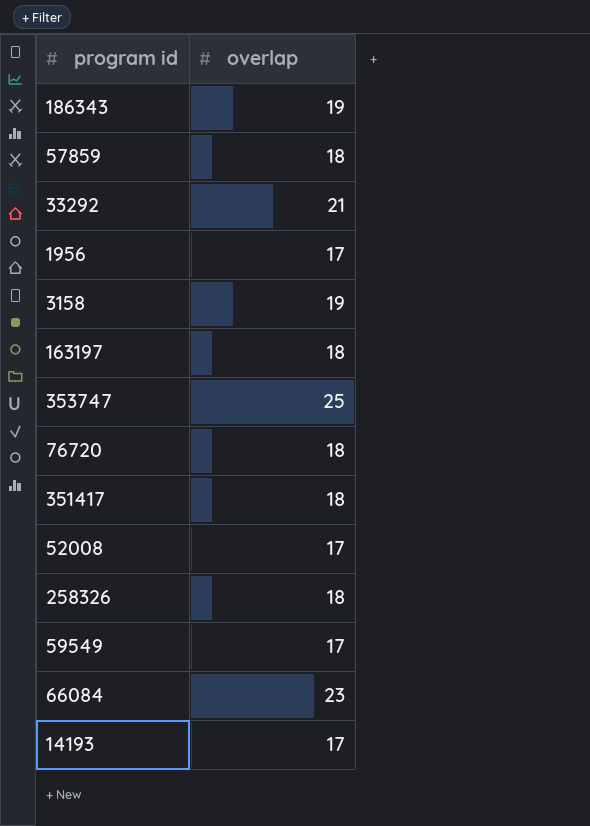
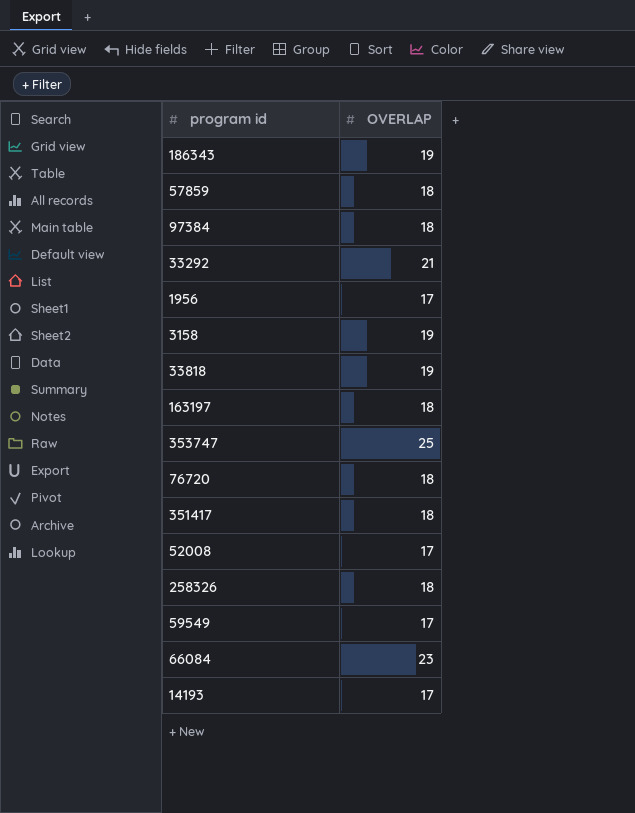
column name: overlap -> OVERLAP
row 97384: none -> 18
row 33818: none -> 19

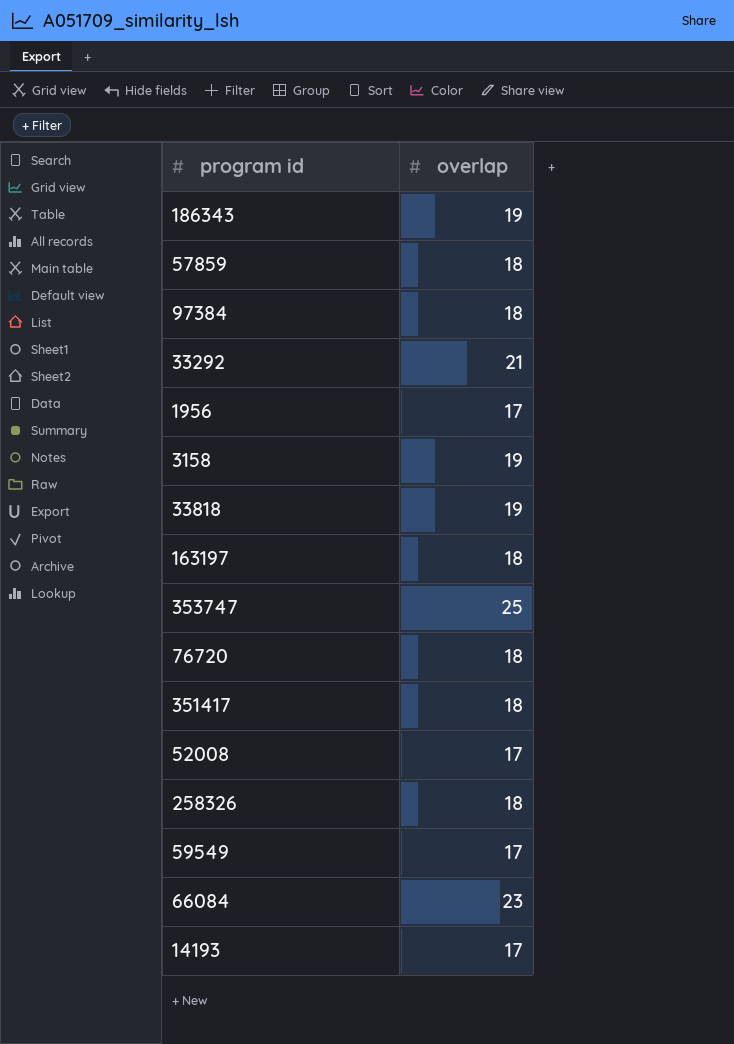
column name: OVERLAP -> overlap

